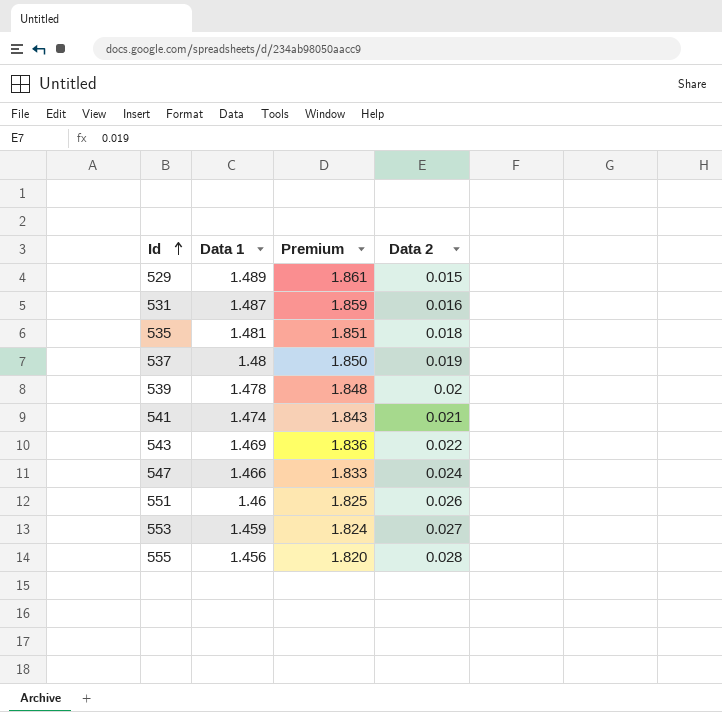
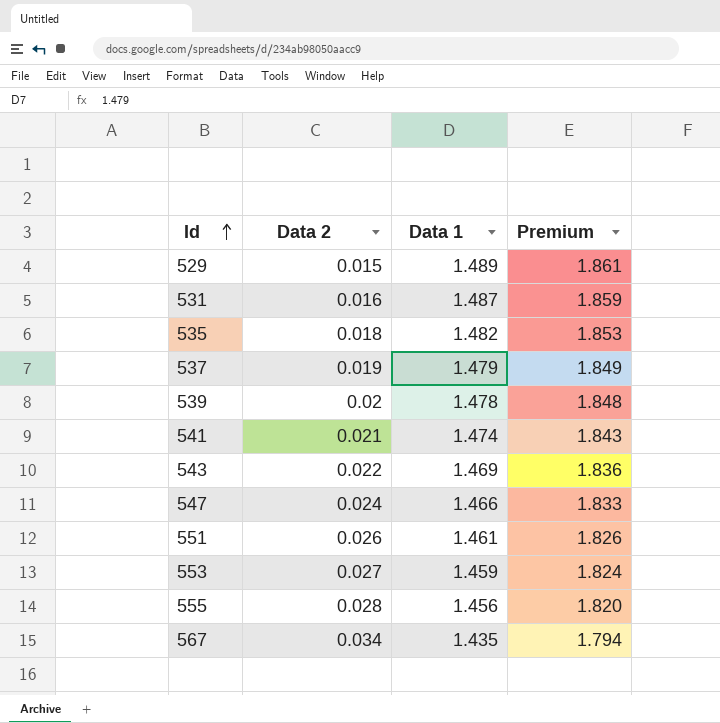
column Data 2 | position: 4 -> 2
535 | Data 1: 1.481 -> 1.482
535 | Premium: 1.851 -> 1.853
537 | Data 1: 1.48 -> 1.479
537 | Premium: 1.850 -> 1.849
551 | Data 1: 1.46 -> 1.461
551 | Premium: 1.825 -> 1.826
row 567: none -> 0.034 | 1.435 | 1.794

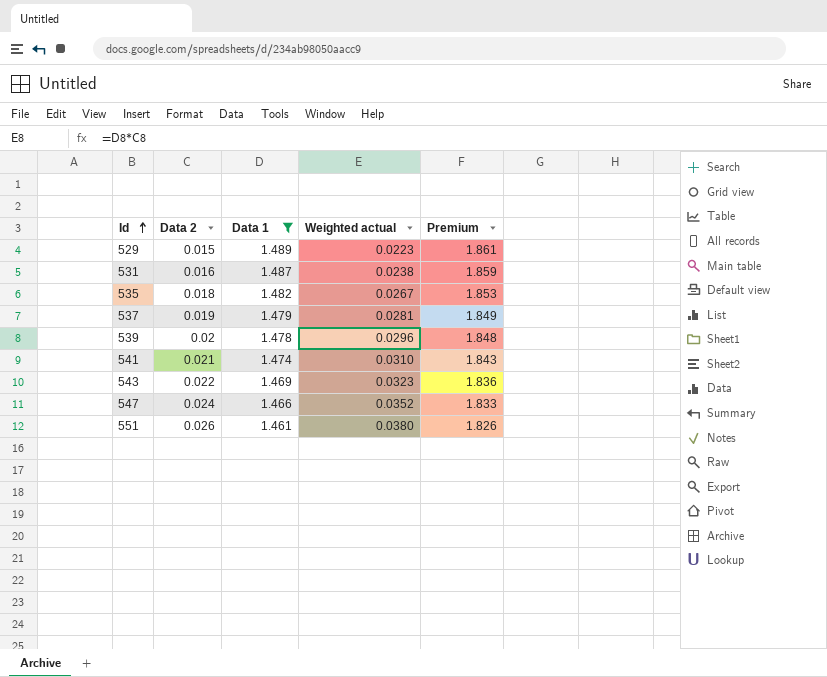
filter: none -> Data 1 >= 1.461
column Weighted actual | formula: none -> [Data 2] * [Data 1]

